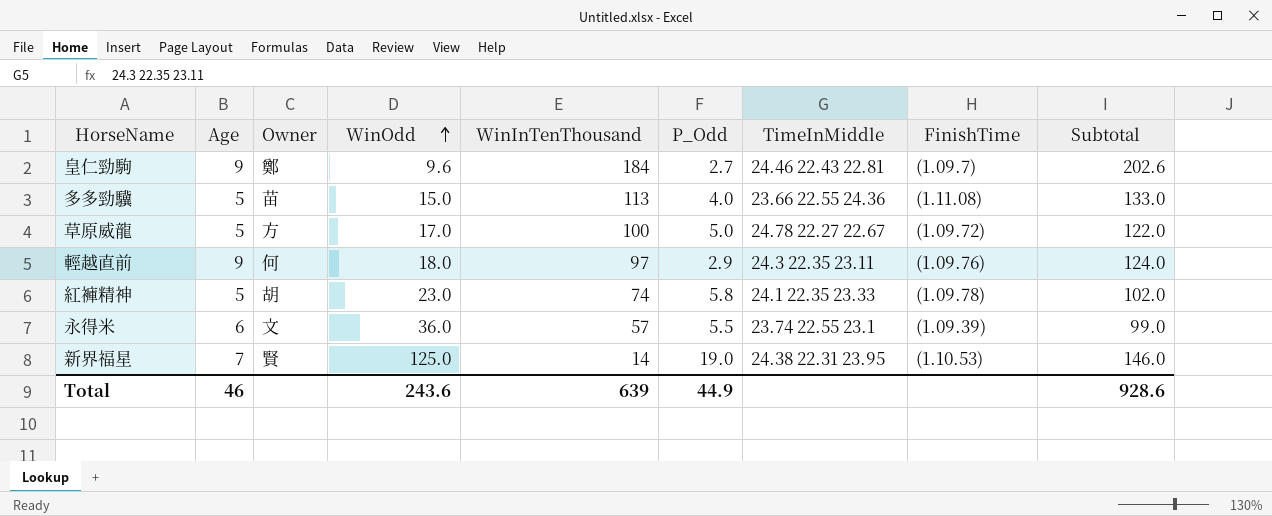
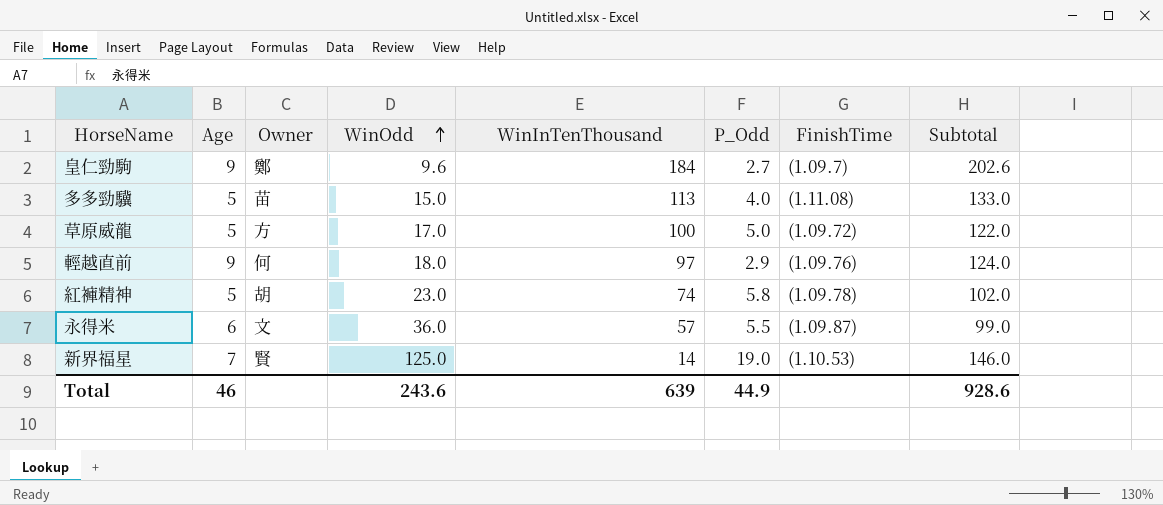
column TimeInMiddle | position: 7 -> none
永得米 | FinishTime: (1.09.39) -> (1.09.87)

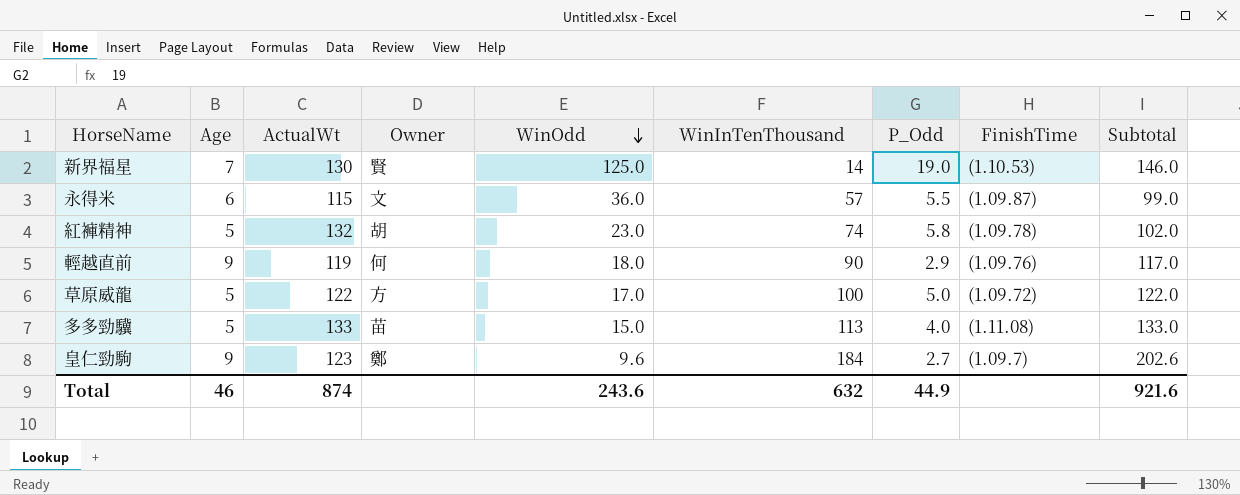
row order: WinOdd ascending -> WinOdd descending
column ActualWt | position: none -> 3
輕越直前 | WinInTenThousand: 97 -> 90
輕越直前 | Subtotal: 124.0 -> 117.0
Total | WinInTenThousand: 639 -> 632
Total | Subtotal: 928.6 -> 921.6

